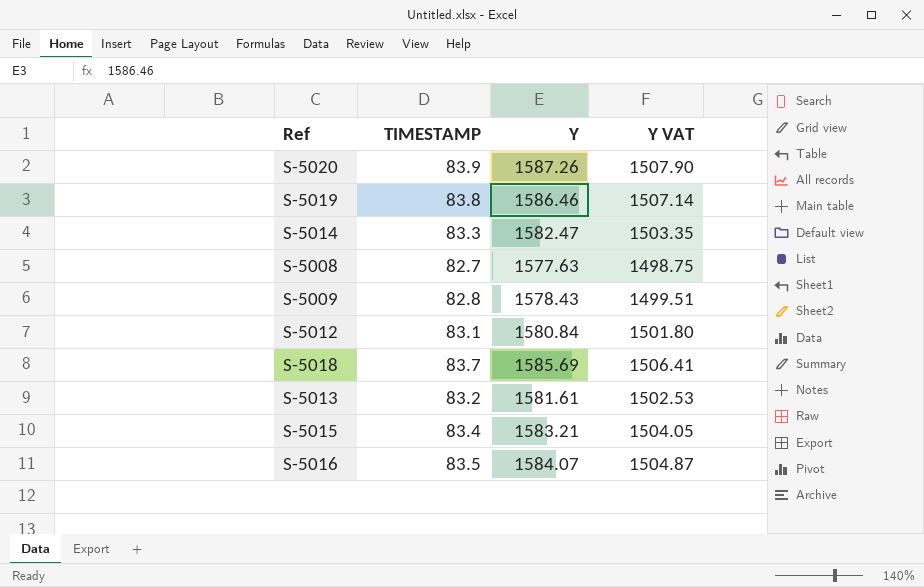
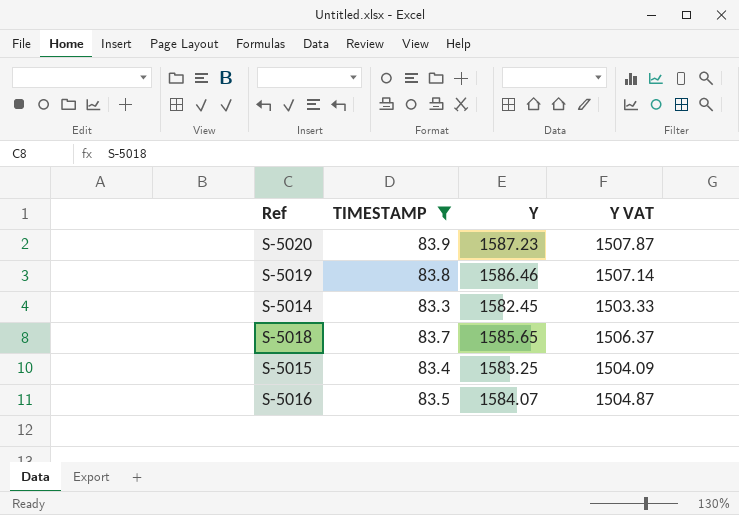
filter: none -> TIMESTAMP >= 83.3
S-5020 | Y: 1587.26 -> 1587.23
S-5020 | Y VAT: 1507.90 -> 1507.87
S-5014 | Y: 1582.47 -> 1582.45
S-5014 | Y VAT: 1503.35 -> 1503.33
S-5018 | Y: 1585.69 -> 1585.65
S-5018 | Y VAT: 1506.41 -> 1506.37
S-5015 | Y: 1583.21 -> 1583.25
S-5015 | Y VAT: 1504.05 -> 1504.09

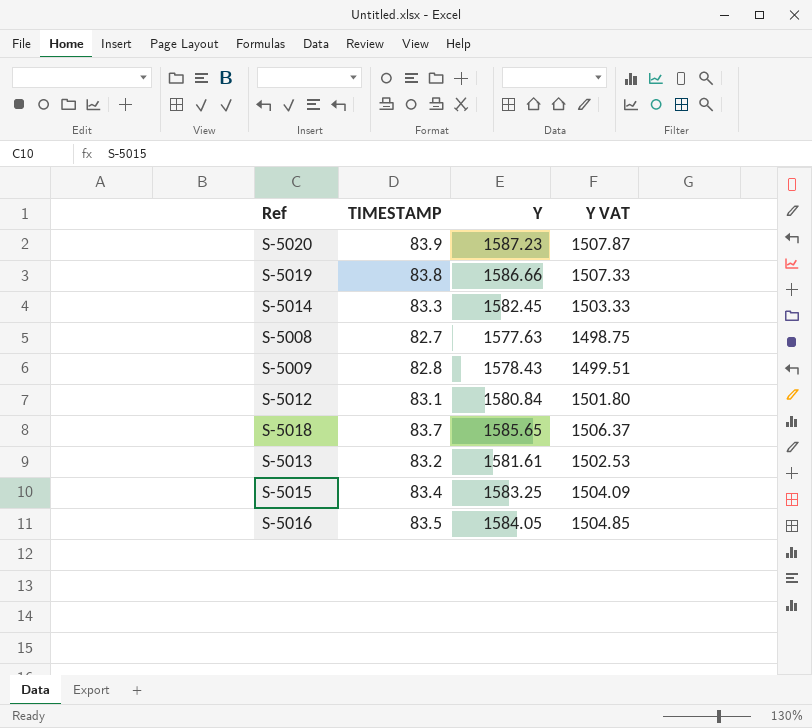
filter: TIMESTAMP >= 83.3 -> none
S-5019 | Y: 1586.46 -> 1586.66
S-5019 | Y VAT: 1507.14 -> 1507.33
S-5016 | Y: 1584.07 -> 1584.05
S-5016 | Y VAT: 1504.87 -> 1504.85

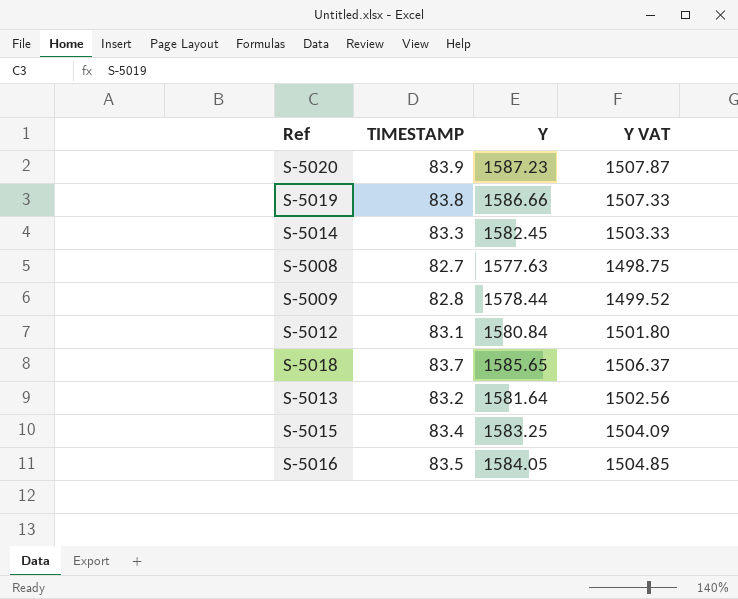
S-5009 | Y: 1578.43 -> 1578.44
S-5009 | Y VAT: 1499.51 -> 1499.52
S-5013 | Y: 1581.61 -> 1581.64
S-5013 | Y VAT: 1502.53 -> 1502.56

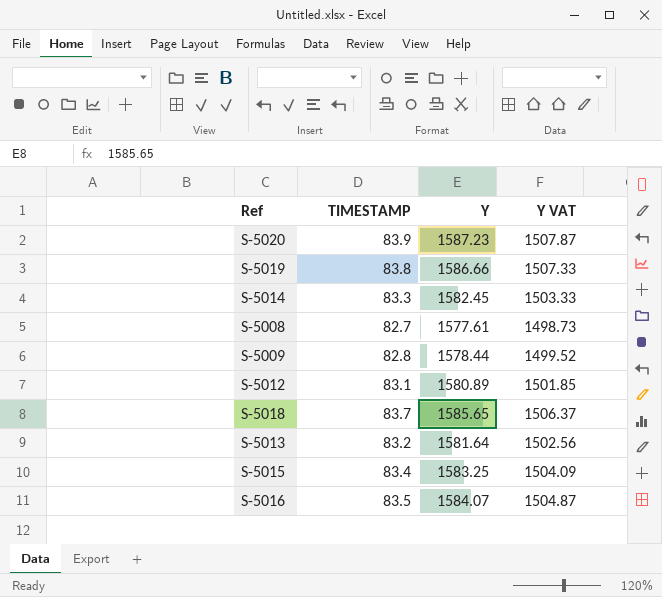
S-5008 | Y: 1577.63 -> 1577.61
S-5008 | Y VAT: 1498.75 -> 1498.73
S-5012 | Y: 1580.84 -> 1580.89
S-5012 | Y VAT: 1501.80 -> 1501.85
S-5016 | Y: 1584.05 -> 1584.07
S-5016 | Y VAT: 1504.85 -> 1504.87

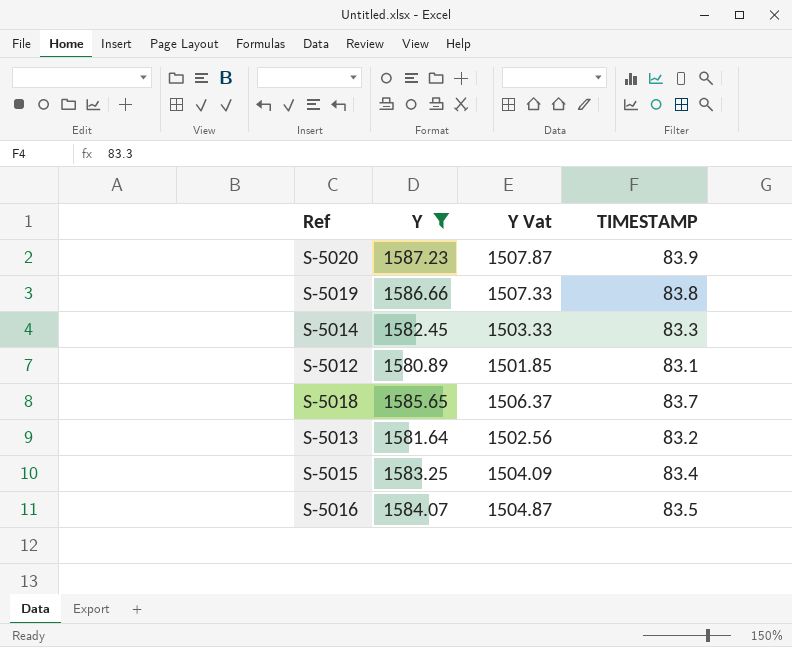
filter: none -> Y >= 1580.89
column name: Y VAT -> Y Vat
column TIMESTAMP | position: 2 -> 4

